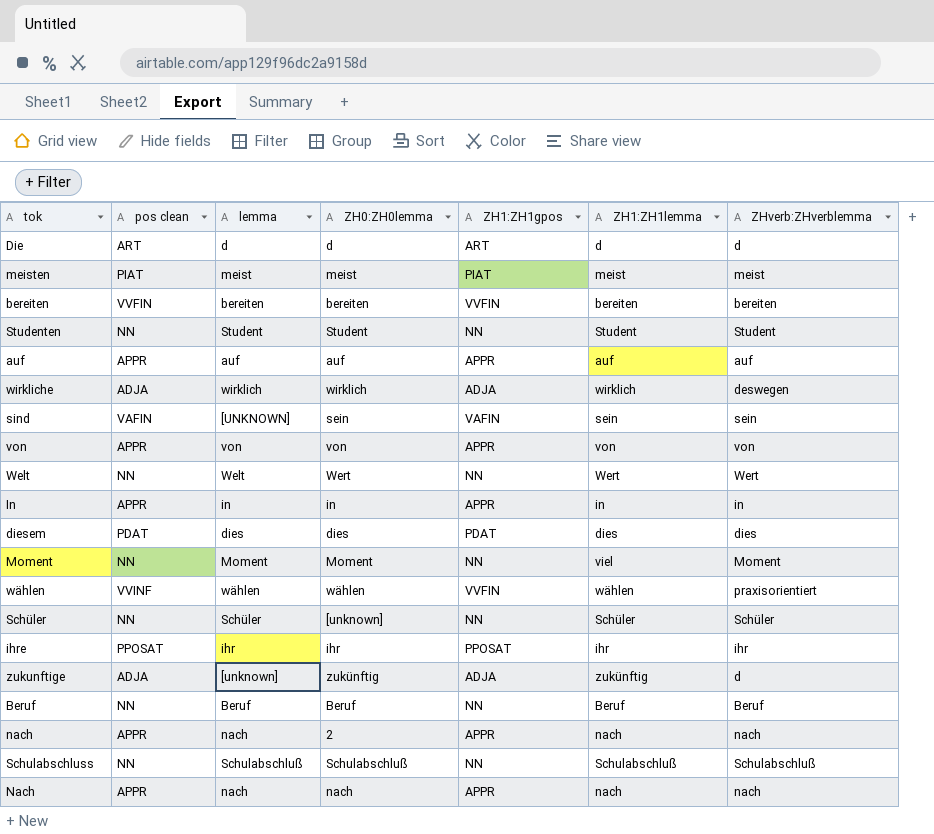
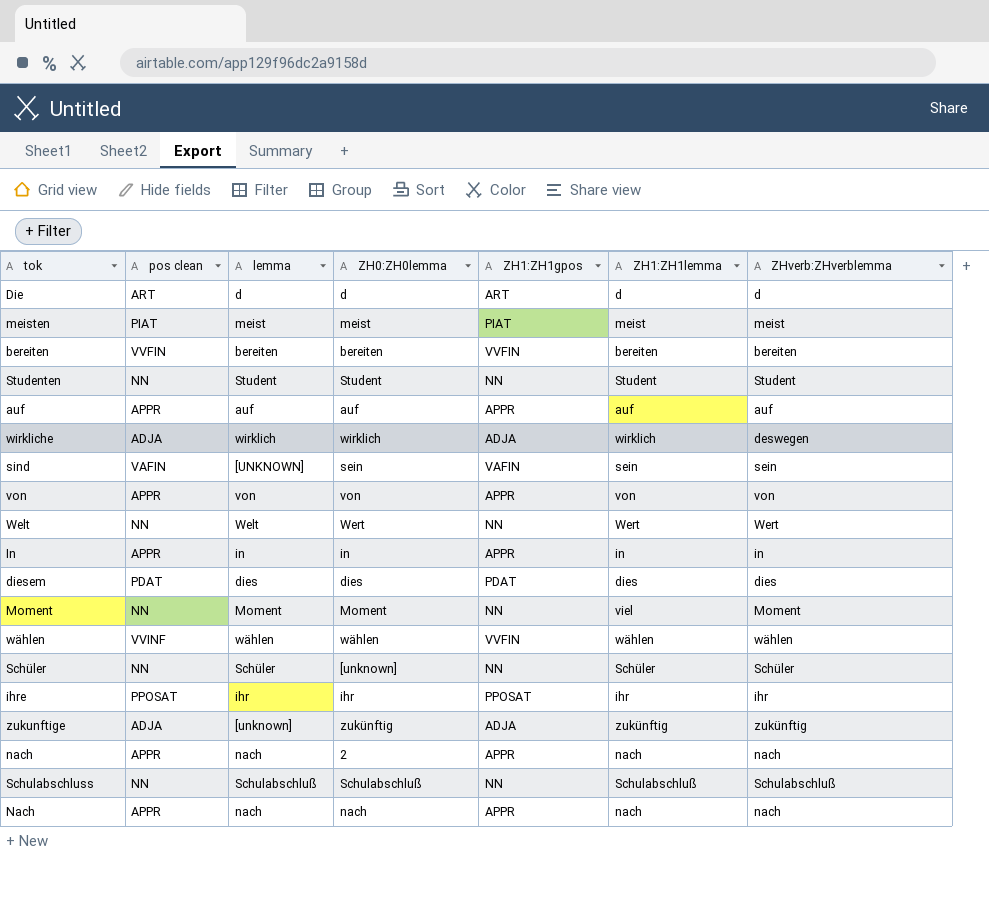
row Beruf: NN | Beruf | Beruf | NN | Beruf | Beruf -> none
wählen | ZHverb:ZHverblemma: praxisorientiert -> wählen
zukunftige | ZHverb:ZHverblemma: d -> zukünftig

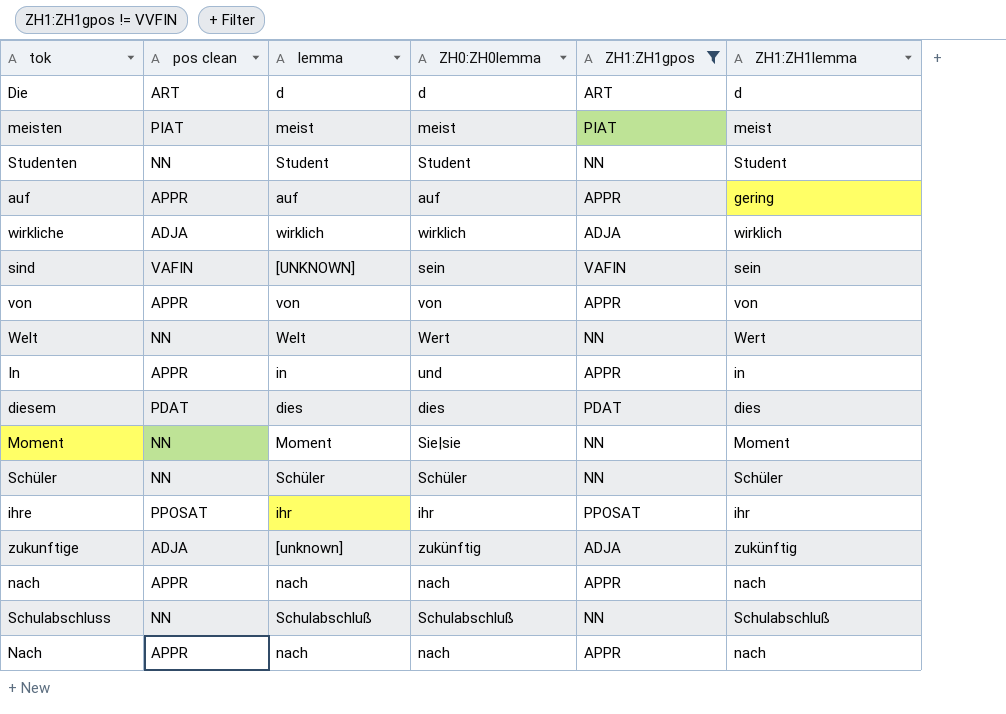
filter: none -> ZH1:ZH1gpos != VVFIN
column ZHverb:ZHverblemma | position: 7 -> none
auf | ZH1:ZH1lemma: auf -> gering
In | ZH0:ZH0lemma: in -> und
Moment | ZH0:ZH0lemma: Moment -> Sie|sie
Moment | ZH1:ZH1lemma: viel -> Moment
Schüler | ZH0:ZH0lemma: [unknown] -> Schüler
nach | ZH0:ZH0lemma: 2 -> nach

